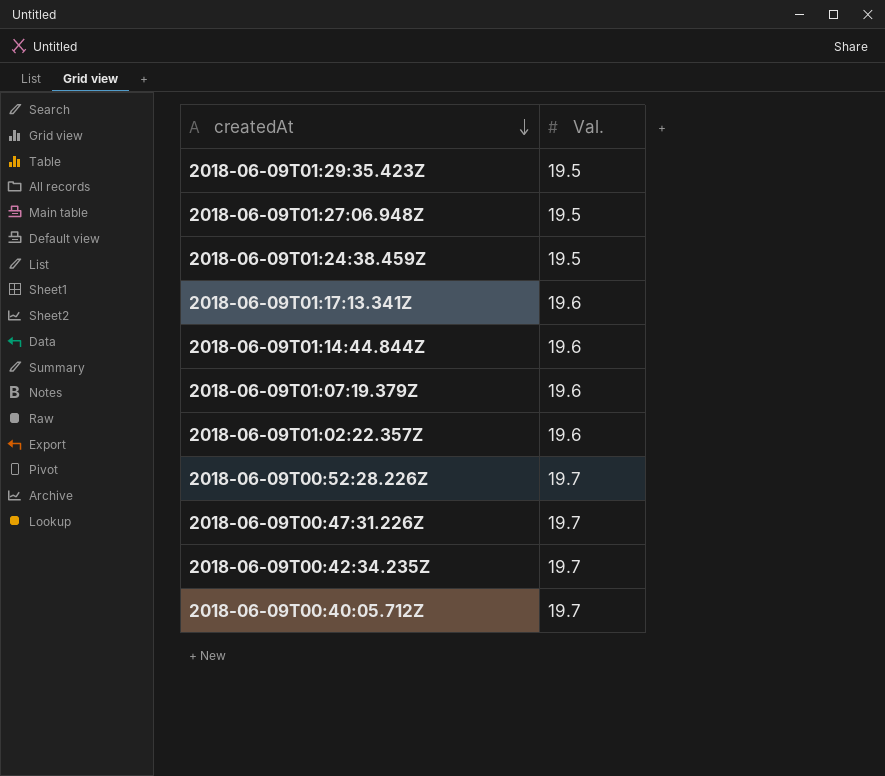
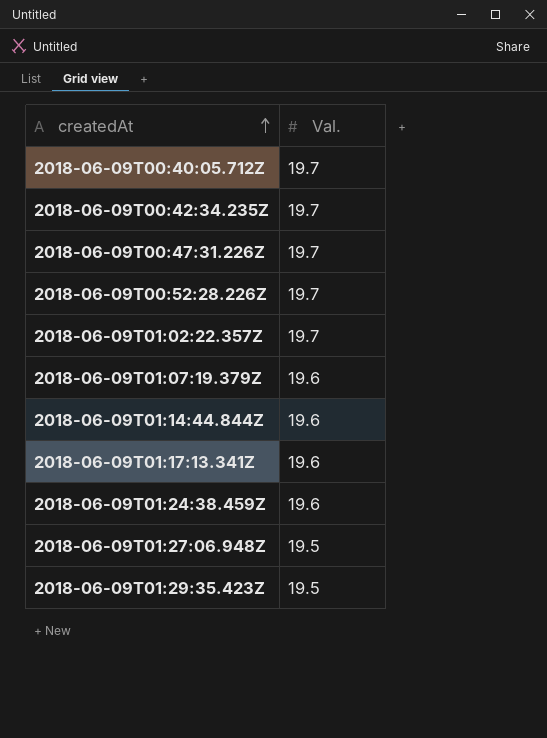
row order: createdAt descending -> createdAt ascending
2018-06-09T01:02:22.357Z | Val.: 19.6 -> 19.7
2018-06-09T01:24:38.459Z | Val.: 19.5 -> 19.6

